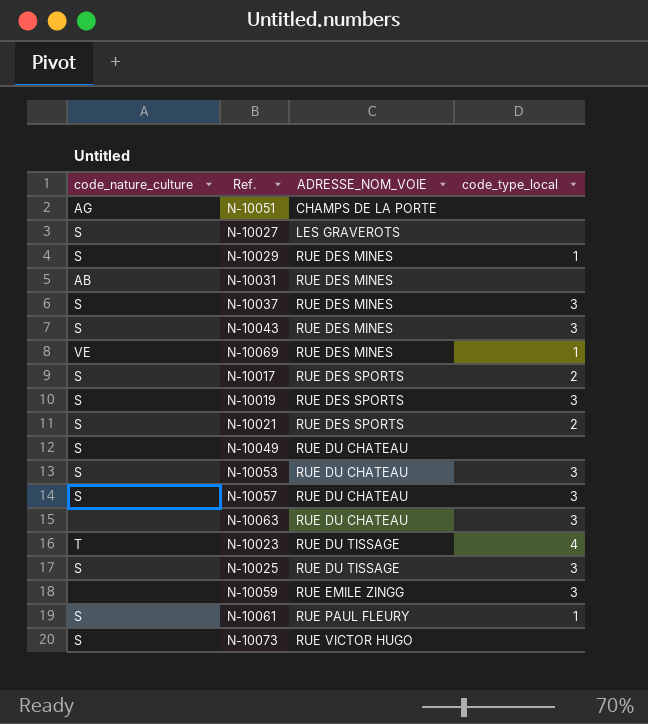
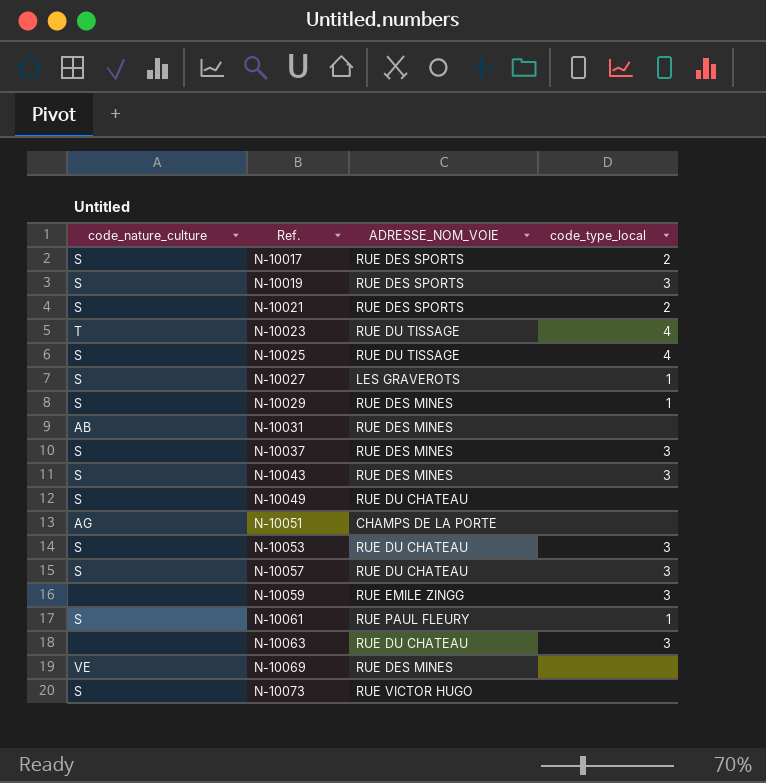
row order: ADRESSE_NOM_VOIE ascending -> Ref. ascending
N-10025 | code_type_local: 3 -> 4
N-10027 | code_type_local: none -> 1
N-10069 | code_type_local: 1 -> none

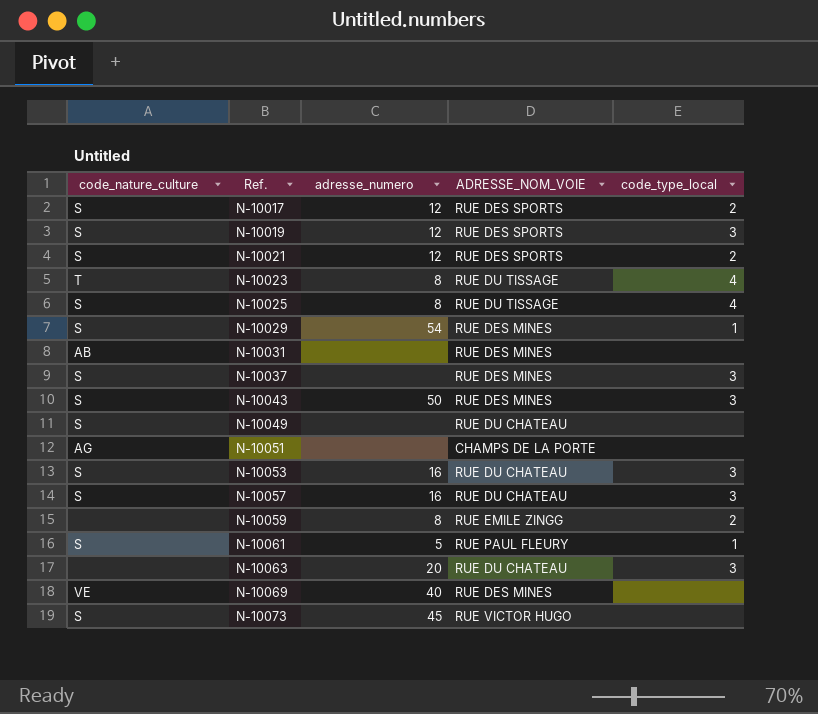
column adresse_numero | position: none -> 3
row N-10027: S | LES GRAVEROTS | 1 -> none
N-10059 | code_type_local: 3 -> 2

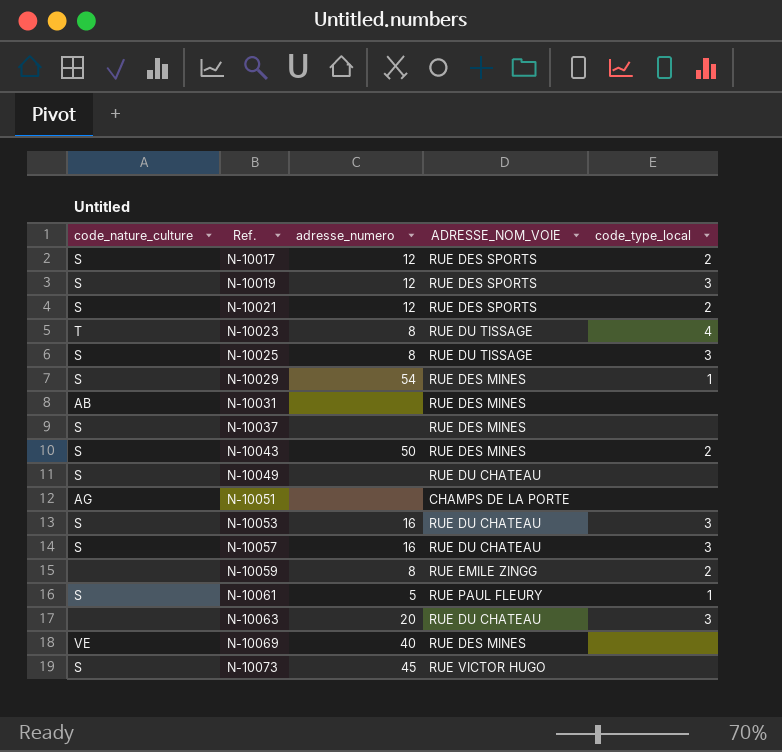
N-10025 | code_type_local: 4 -> 3
N-10037 | code_type_local: 3 -> none
N-10043 | code_type_local: 3 -> 2

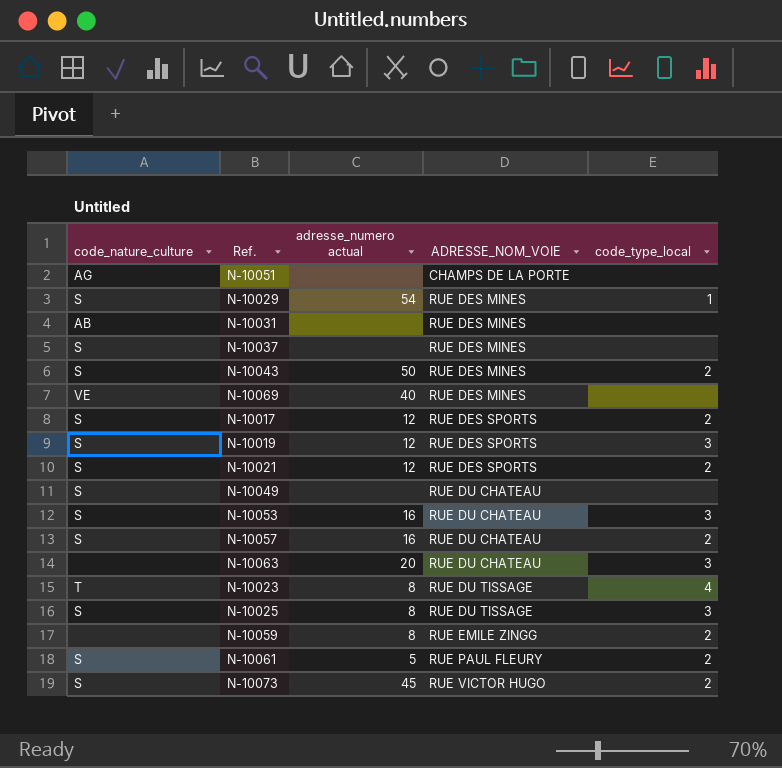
row order: Ref. ascending -> ADRESSE_NOM_VOIE ascending
column name: adresse_numero -> adresse_numero actual
N-10057 | code_type_local: 3 -> 2
N-10061 | code_type_local: 1 -> 2
N-10073 | code_type_local: none -> 2

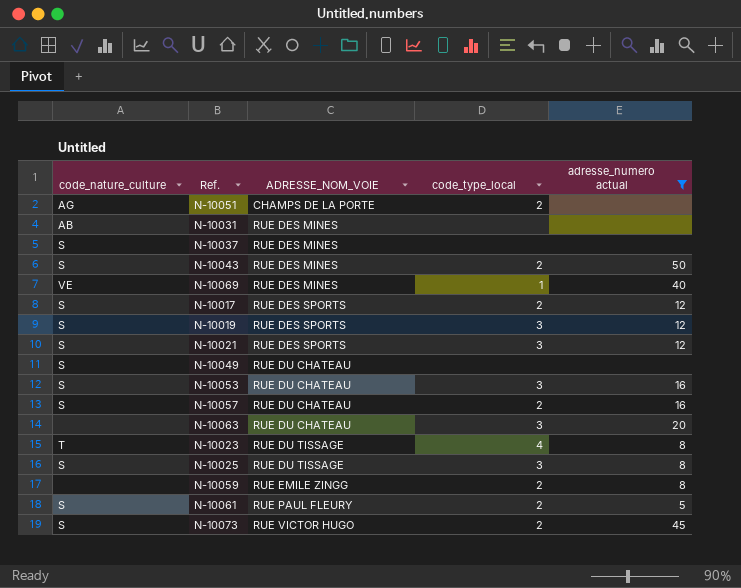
filter: none -> adresse_numero actual != 54
column adresse_numero actual | position: 3 -> 5
N-10051 | code_type_local: none -> 2
N-10069 | code_type_local: none -> 1
N-10021 | code_type_local: 2 -> 3

